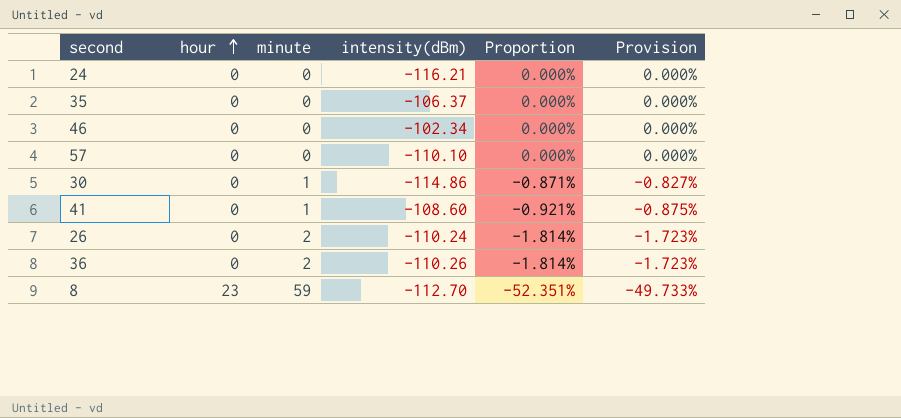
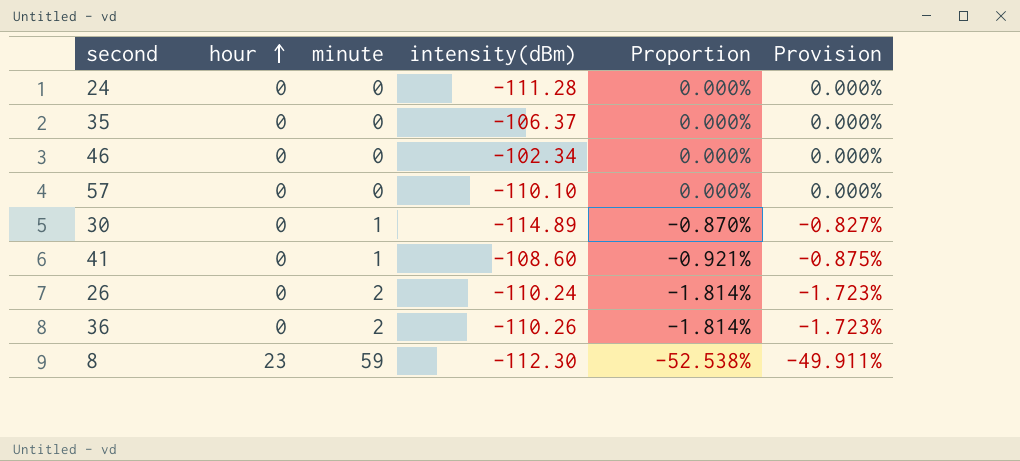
24 | intensity(dBm): -116.21 -> -111.28
30 | intensity(dBm): -114.86 -> -114.89
30 | Proportion: -0.871% -> -0.870%
8 | intensity(dBm): -112.70 -> -112.30
8 | Proportion: -52.351% -> -52.538%
8 | Provision: -49.733% -> -49.911%

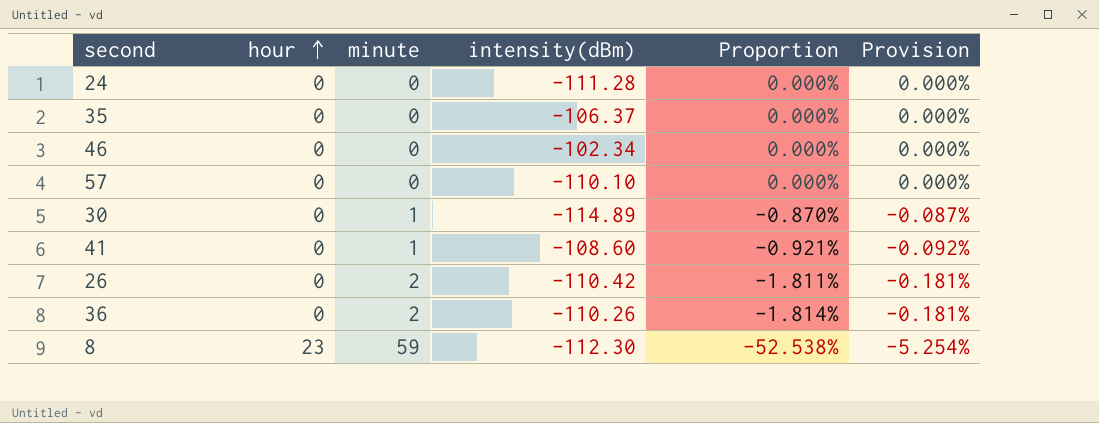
column Provision | formula: [Proportion] * 0.95 -> [Proportion] * 0.1
26 | intensity(dBm): -110.24 -> -110.42
26 | Proportion: -1.814% -> -1.811%

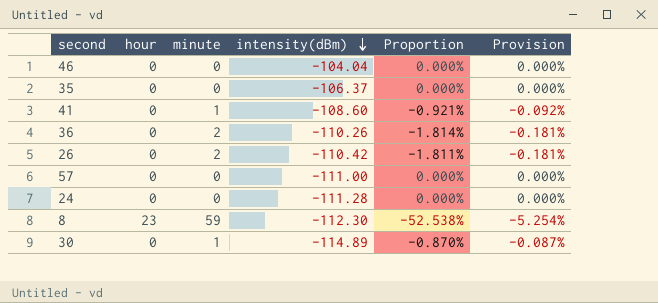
row order: hour ascending -> intensity(dBm) descending
46 | intensity(dBm): -102.34 -> -104.04
57 | intensity(dBm): -110.10 -> -111.00

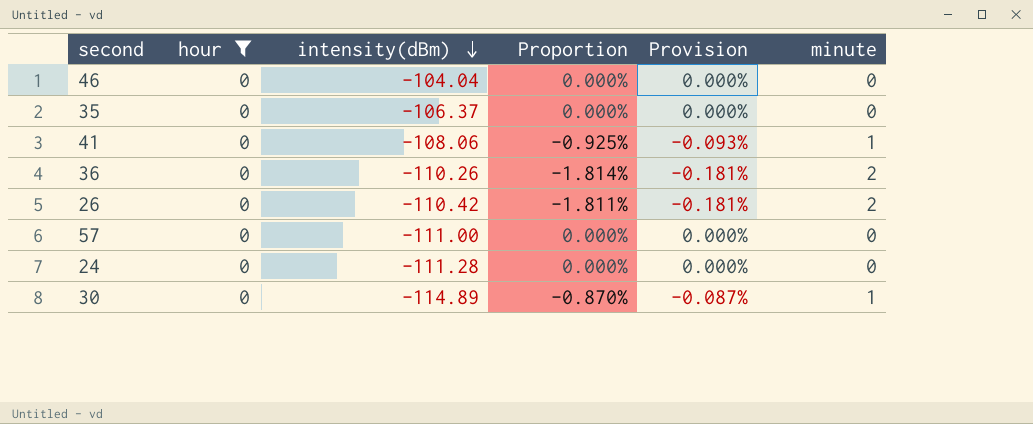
filter: none -> hour = 0
column minute | position: 3 -> 6
41 | intensity(dBm): -108.60 -> -108.06
41 | Proportion: -0.921% -> -0.925%
41 | Provision: -0.092% -> -0.093%

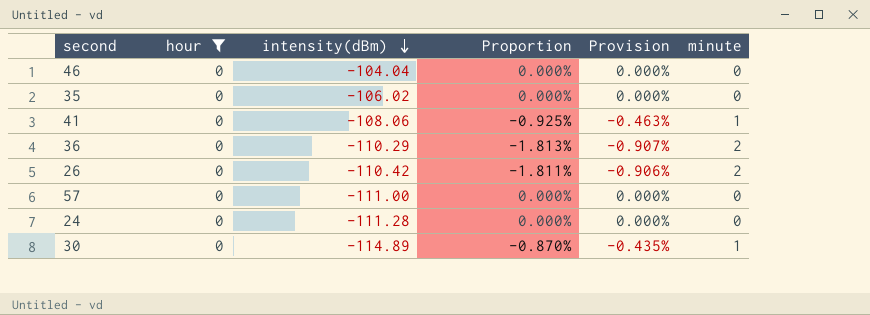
column Provision | formula: [Proportion] * 0.1 -> [Proportion] * 0.5
35 | intensity(dBm): -106.37 -> -106.02
36 | intensity(dBm): -110.26 -> -110.29
36 | Proportion: -1.814% -> -1.813%

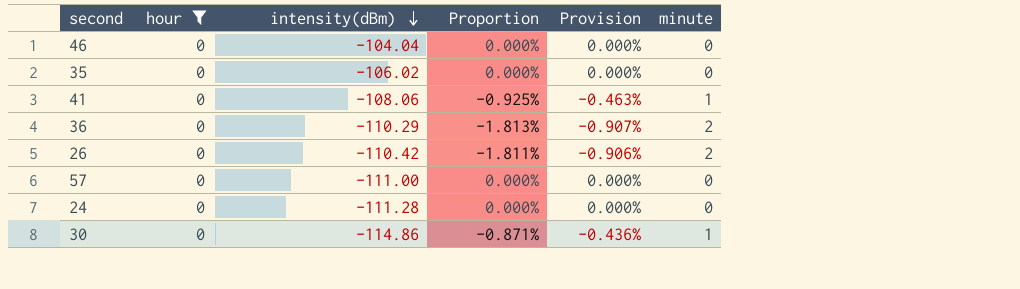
30 | intensity(dBm): -114.89 -> -114.86
30 | Proportion: -0.870% -> -0.871%
30 | Provision: -0.435% -> -0.436%

